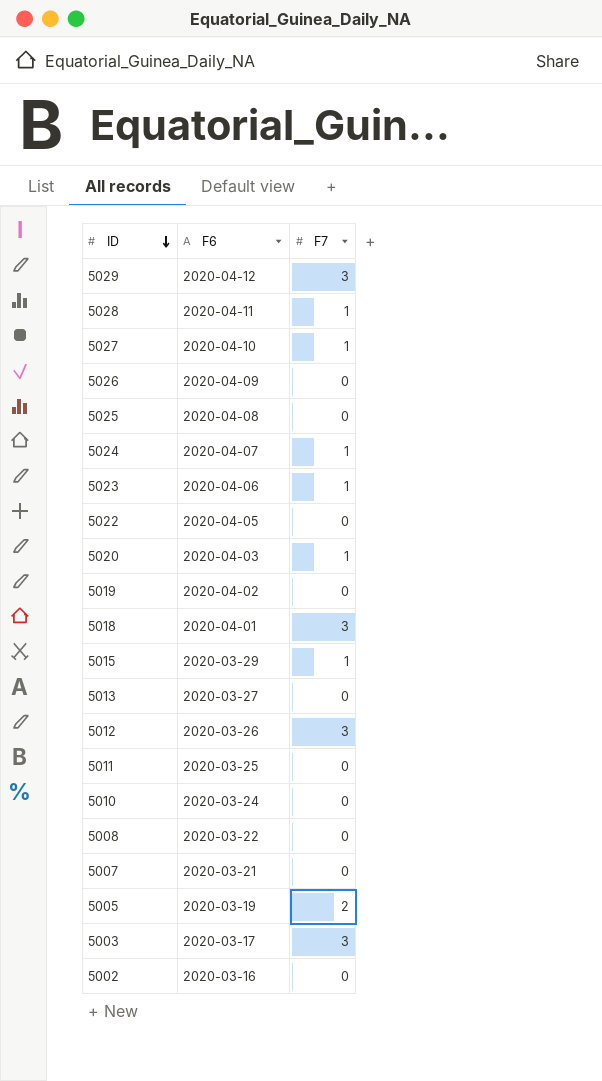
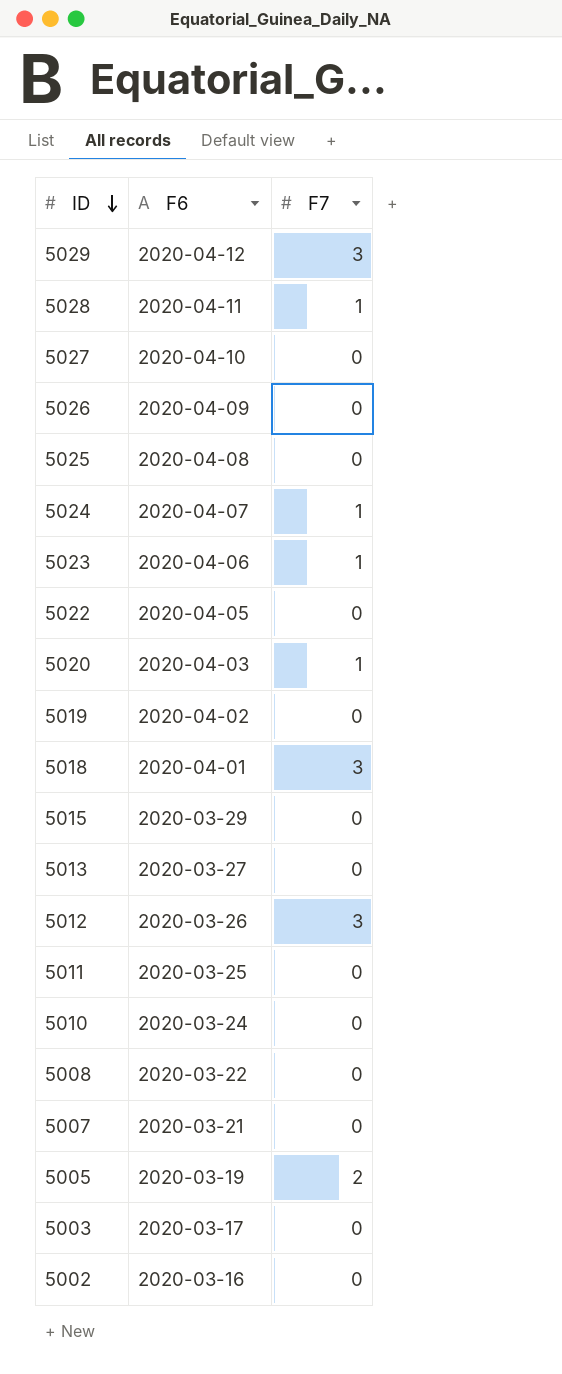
5027 | F7: 1 -> 0
5015 | F7: 1 -> 0
5003 | F7: 3 -> 0

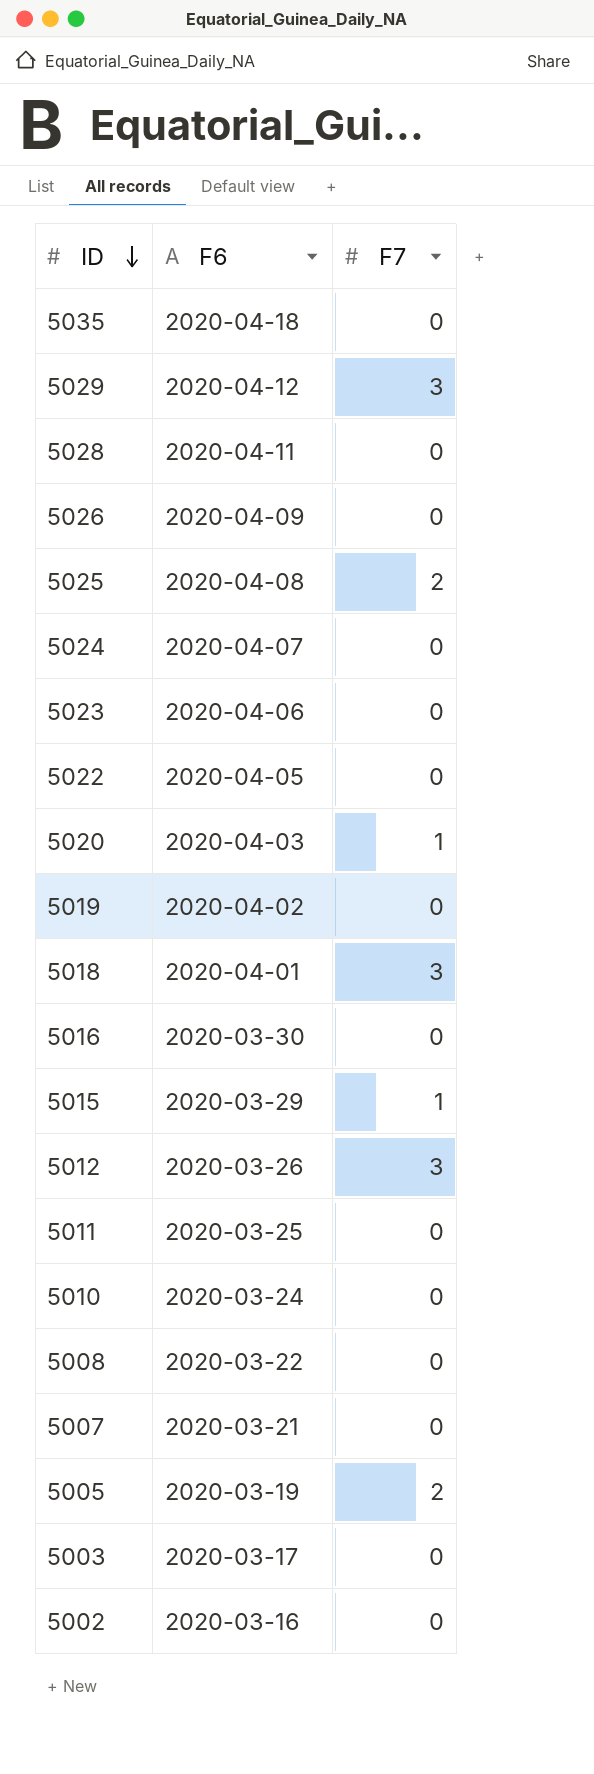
row 5027: 2020-04-10 | 0 -> none
row 5013: 2020-03-27 | 0 -> none
row 5035: none -> 2020-04-18 | 0
5028 | F7: 1 -> 0
5025 | F7: 0 -> 2
5024 | F7: 1 -> 0
5023 | F7: 1 -> 0
row 5016: none -> 2020-03-30 | 0
5015 | F7: 0 -> 1

